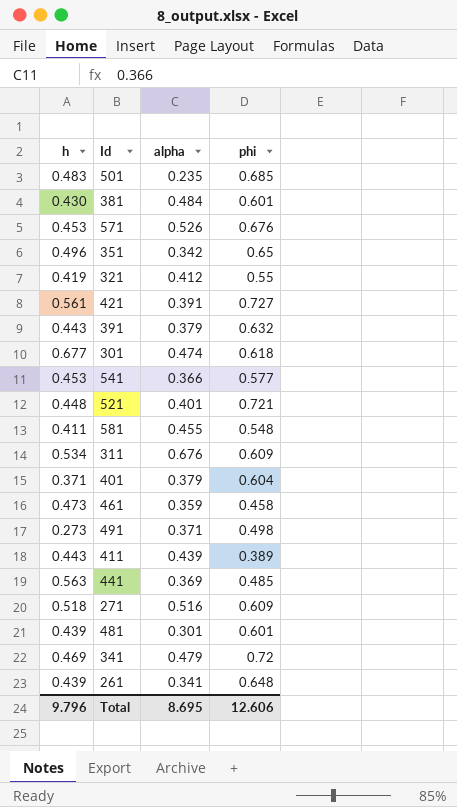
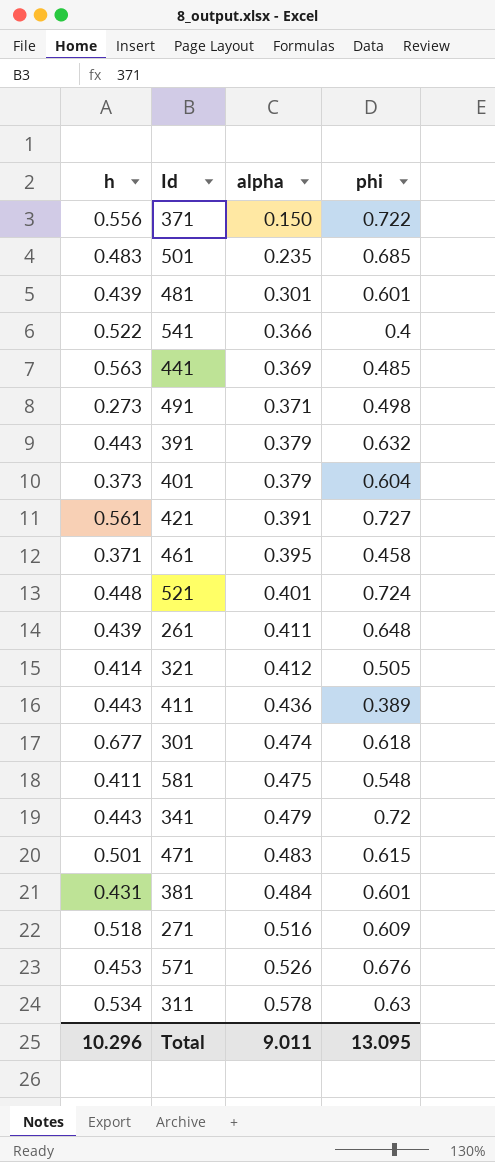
row order: none -> alpha ascending
row 351: 0.496 | 0.342 | 0.65 -> none
row 371: none -> 0.556 | 0.150 | 0.722
541 | h: 0.453 -> 0.522
541 | phi: 0.577 -> 0.4
401 | h: 0.371 -> 0.373
461 | h: 0.473 -> 0.371
461 | alpha: 0.359 -> 0.395
521 | phi: 0.721 -> 0.724
261 | alpha: 0.341 -> 0.411
321 | h: 0.419 -> 0.414
321 | phi: 0.55 -> 0.505
411 | alpha: 0.439 -> 0.436
581 | alpha: 0.455 -> 0.475
341 | h: 0.469 -> 0.443
row 471: none -> 0.501 | 0.483 | 0.615
381 | h: 0.430 -> 0.431
311 | alpha: 0.676 -> 0.578
311 | phi: 0.609 -> 0.63
Total | h: 9.796 -> 10.296
Total | alpha: 8.695 -> 9.011
Total | phi: 12.606 -> 13.095

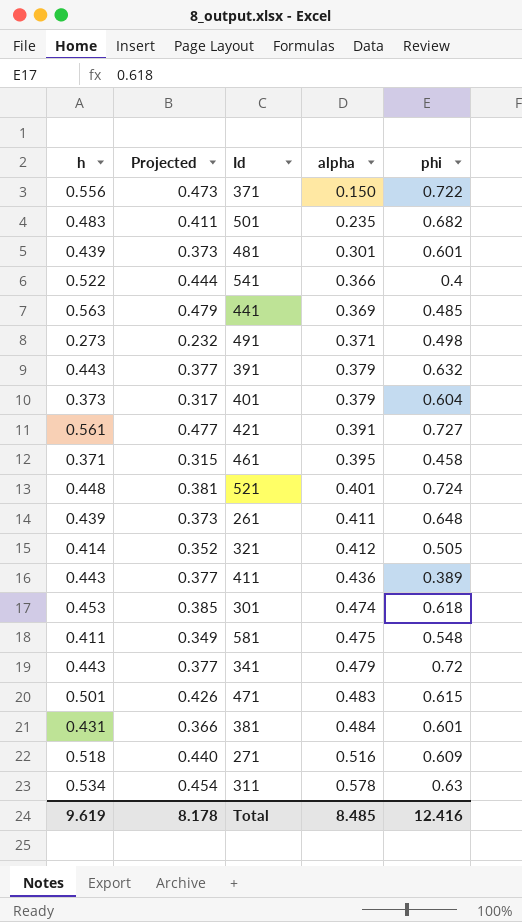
column Projected | formula: none -> [h] * 0.85
row 571: 0.453 | 0.526 | 0.676 -> none
501 | phi: 0.685 -> 0.682
301 | h: 0.677 -> 0.453
Total | h: 10.296 -> 9.619
Total | alpha: 9.011 -> 8.485
Total | phi: 13.095 -> 12.416

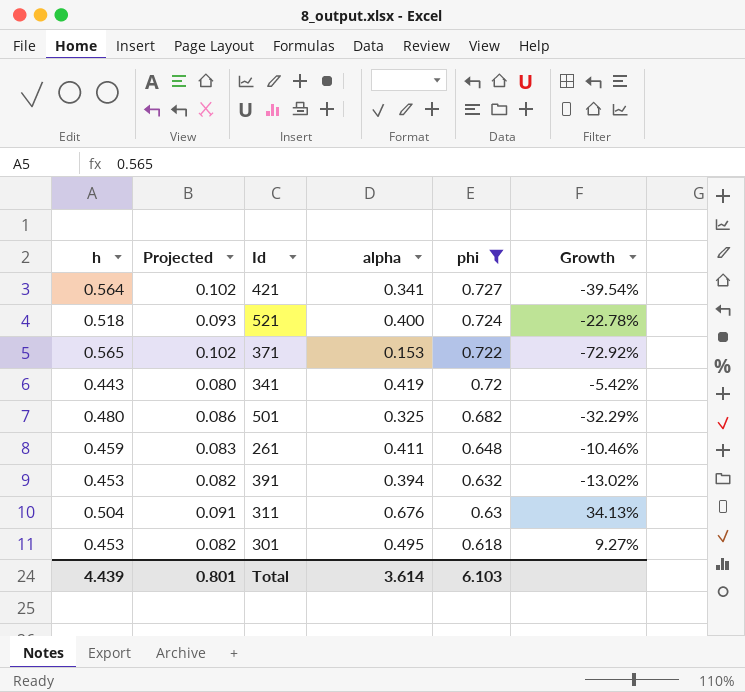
filter: none -> phi >= 0.618
row order: alpha ascending -> phi descending
column Projected | formula: [h] * 0.85 -> [h] * 0.18
column Growth | formula: none -> ([alpha] - [h]) / [h]
421 | h: 0.561 -> 0.564
421 | alpha: 0.391 -> 0.341
521 | h: 0.448 -> 0.518
521 | alpha: 0.401 -> 0.400
371 | h: 0.556 -> 0.565
371 | alpha: 0.150 -> 0.153
341 | alpha: 0.479 -> 0.419
501 | h: 0.483 -> 0.480
501 | alpha: 0.235 -> 0.325
261 | h: 0.439 -> 0.459
391 | h: 0.443 -> 0.453
391 | alpha: 0.379 -> 0.394
311 | h: 0.534 -> 0.504
311 | alpha: 0.578 -> 0.676
301 | alpha: 0.474 -> 0.495
Total | h: 9.619 -> 4.439
Total | Projected: 8.178 -> 0.801
Total | alpha: 8.485 -> 3.614
Total | phi: 12.416 -> 6.103

